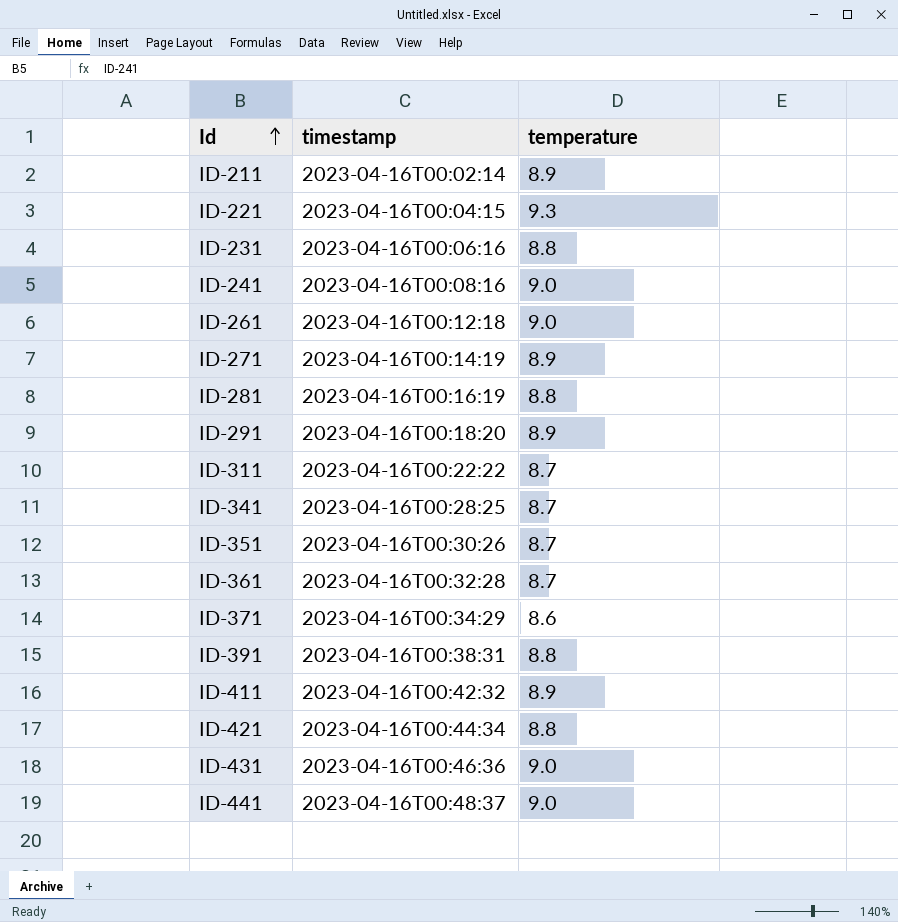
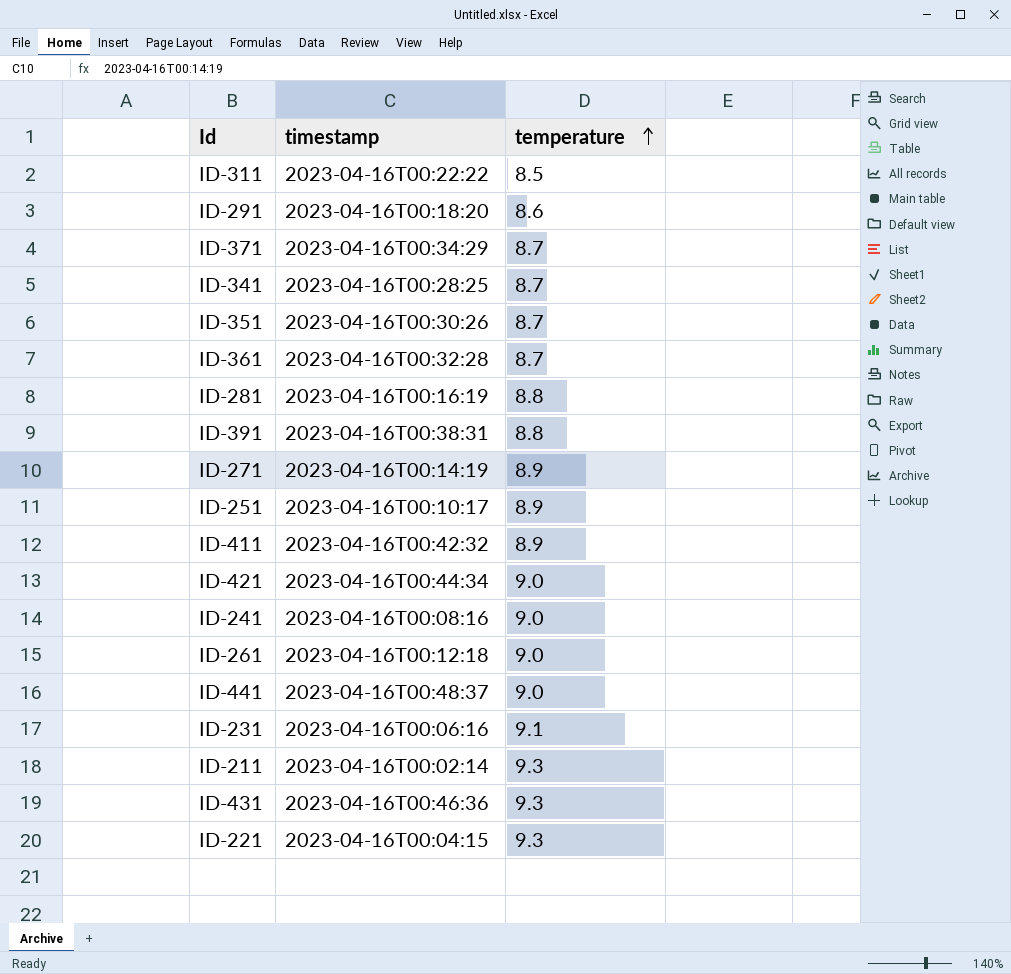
row order: Id ascending -> temperature ascending
ID-311 | temperature: 8.7 -> 8.5
ID-291 | temperature: 8.9 -> 8.6
ID-371 | temperature: 8.6 -> 8.7
row ID-251: none -> 2023-04-16T00:10:17 | 8.9
ID-421 | temperature: 8.8 -> 9.0
ID-231 | temperature: 8.8 -> 9.1
ID-211 | temperature: 8.9 -> 9.3
ID-431 | temperature: 9.0 -> 9.3

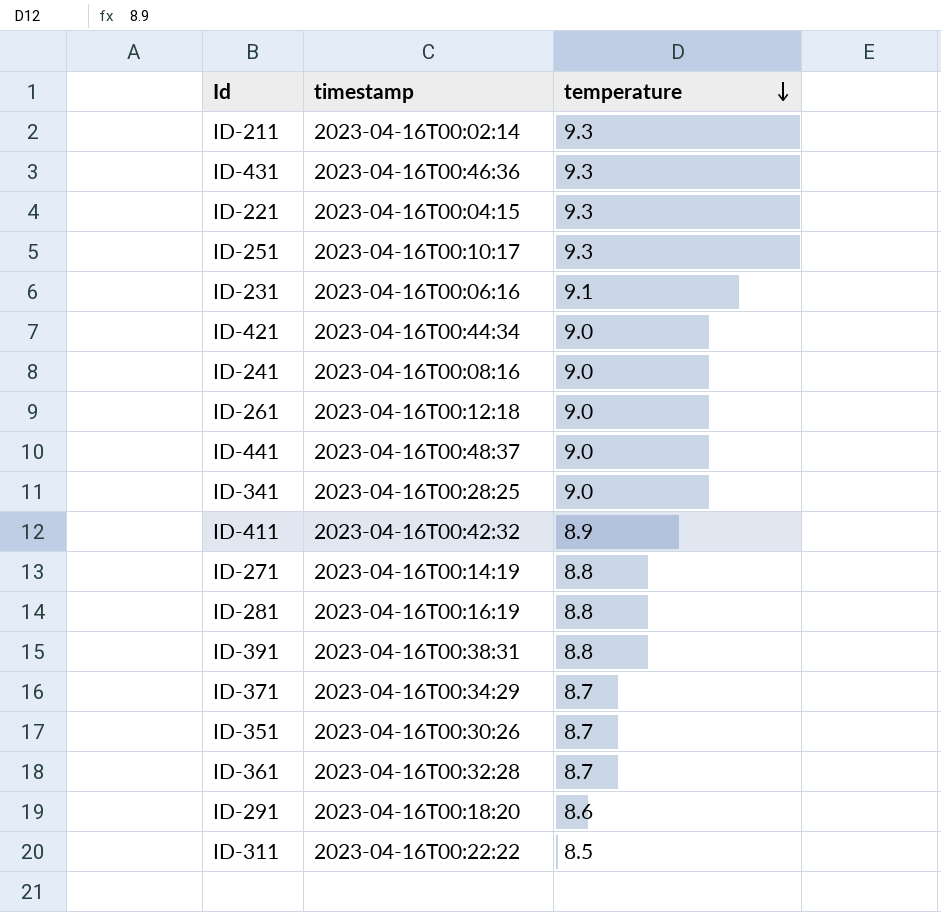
row order: temperature ascending -> temperature descending
ID-251 | temperature: 8.9 -> 9.3
ID-341 | temperature: 8.7 -> 9.0
ID-271 | temperature: 8.9 -> 8.8

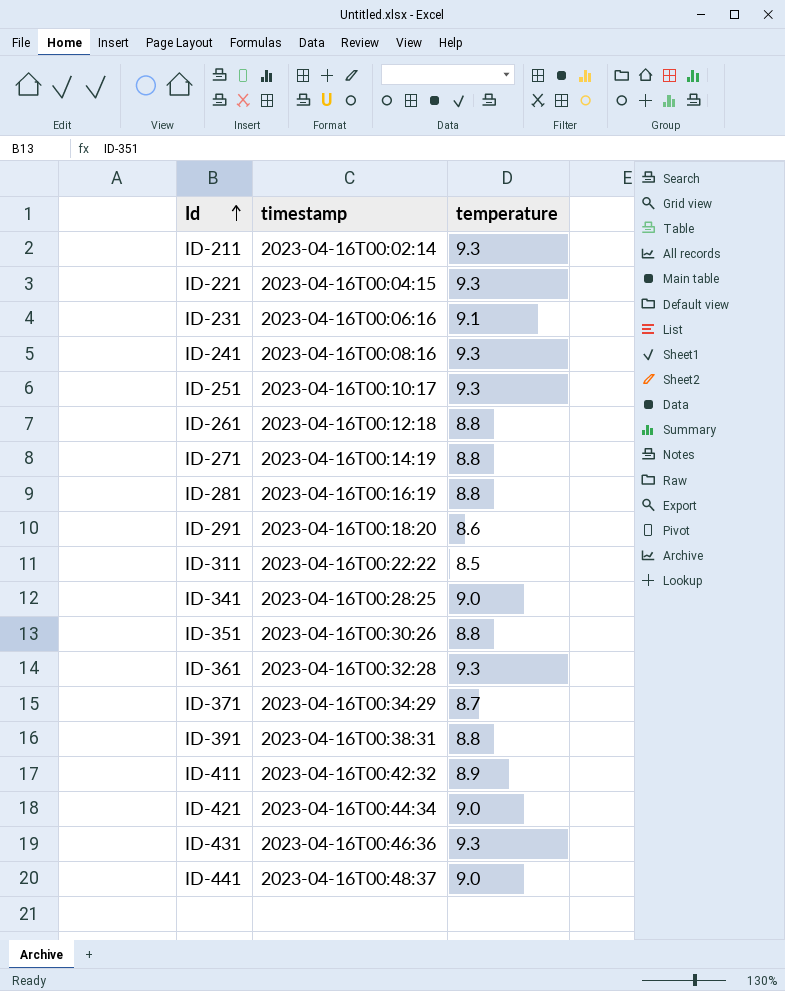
row order: temperature descending -> Id ascending
ID-241 | temperature: 9.0 -> 9.3
ID-261 | temperature: 9.0 -> 8.8
ID-351 | temperature: 8.7 -> 8.8
ID-361 | temperature: 8.7 -> 9.3

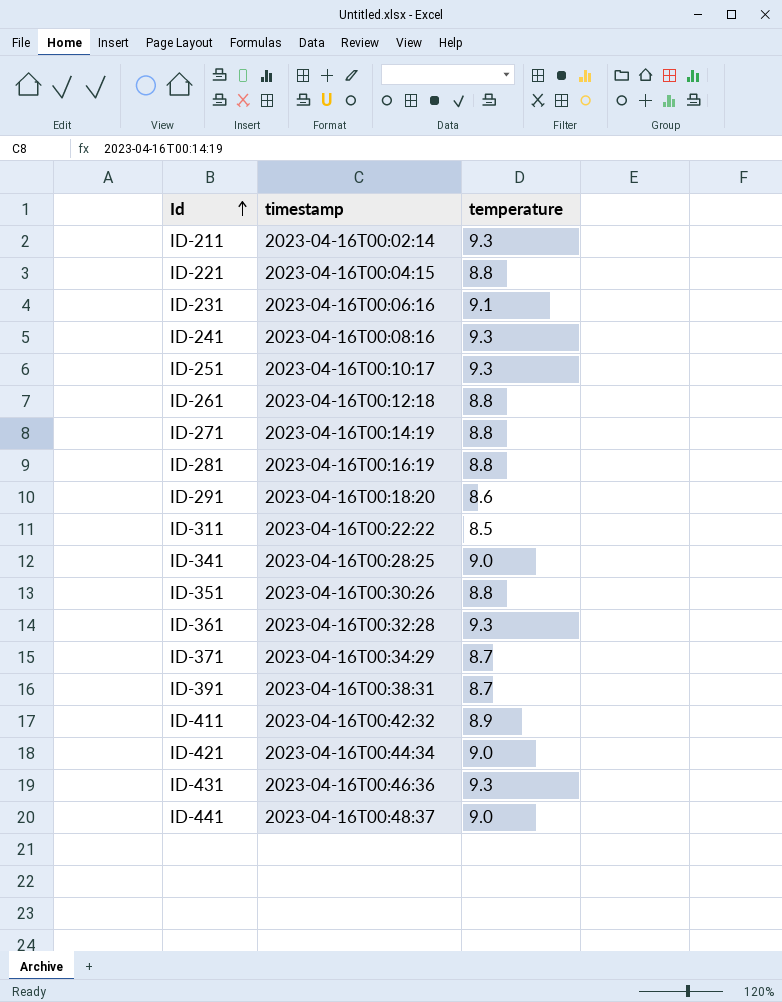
ID-221 | temperature: 9.3 -> 8.8
ID-391 | temperature: 8.8 -> 8.7

